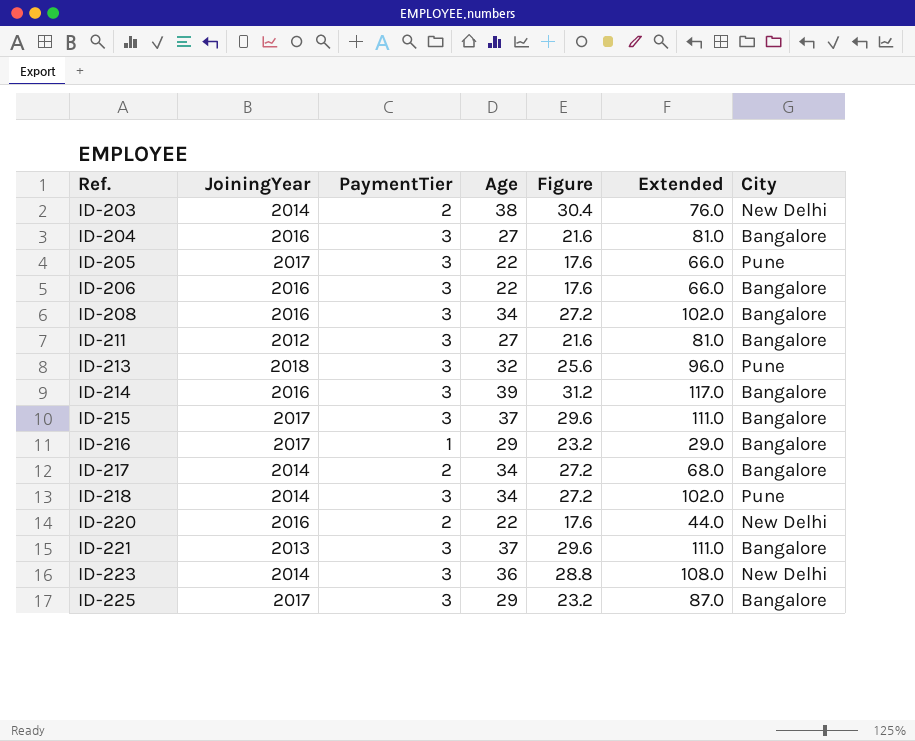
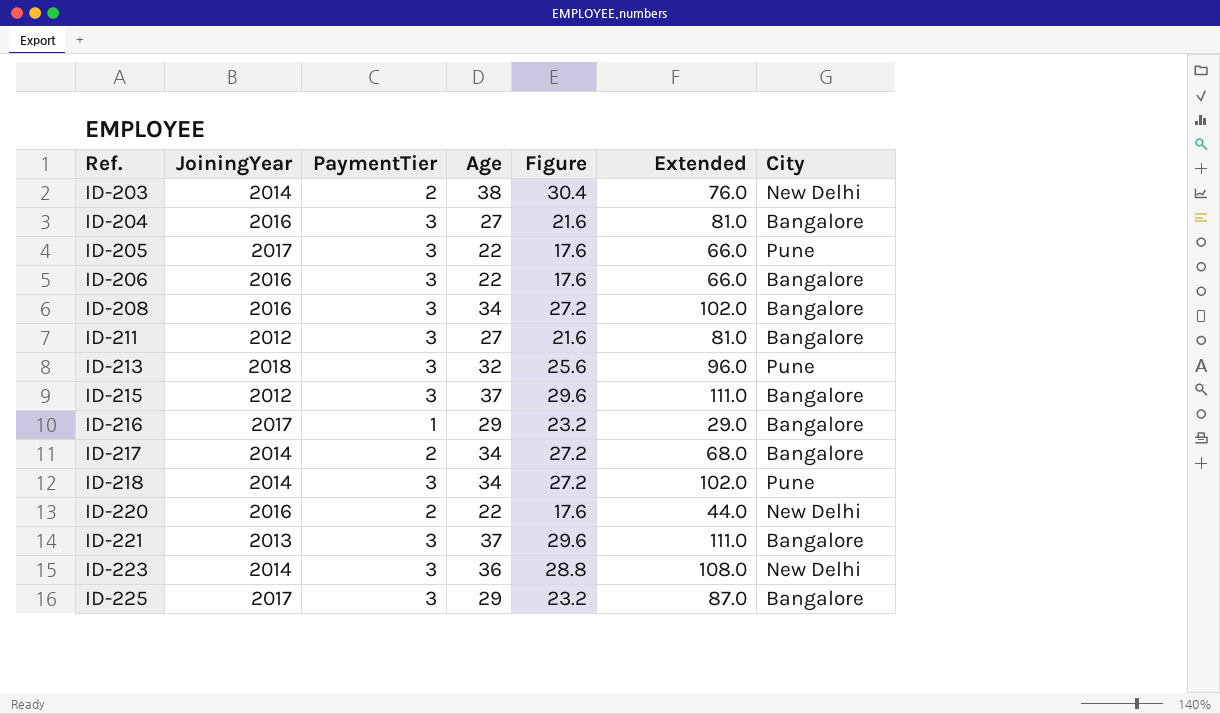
row ID-214: 2016 | 3 | 39 | 31.2 | 117.0 | Bangalore -> none
ID-215 | JoiningYear: 2017 -> 2012

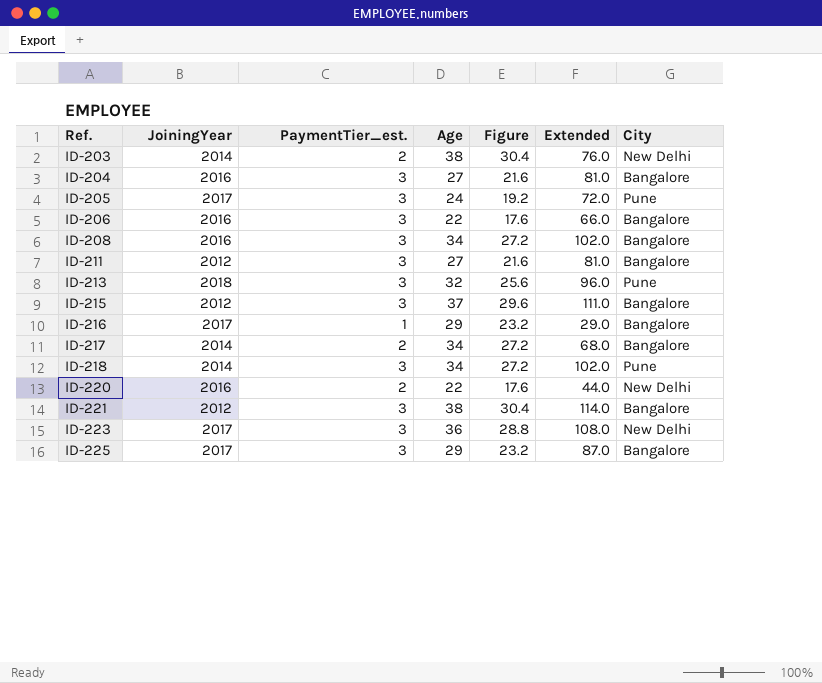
column name: PaymentTier -> PaymentTier_est.
ID-205 | Age: 22 -> 24
ID-205 | Figure: 17.6 -> 19.2
ID-205 | Extended: 66.0 -> 72.0
ID-221 | JoiningYear: 2013 -> 2012
ID-221 | Age: 37 -> 38
ID-221 | Figure: 29.6 -> 30.4
ID-221 | Extended: 111.0 -> 114.0
ID-223 | JoiningYear: 2014 -> 2017

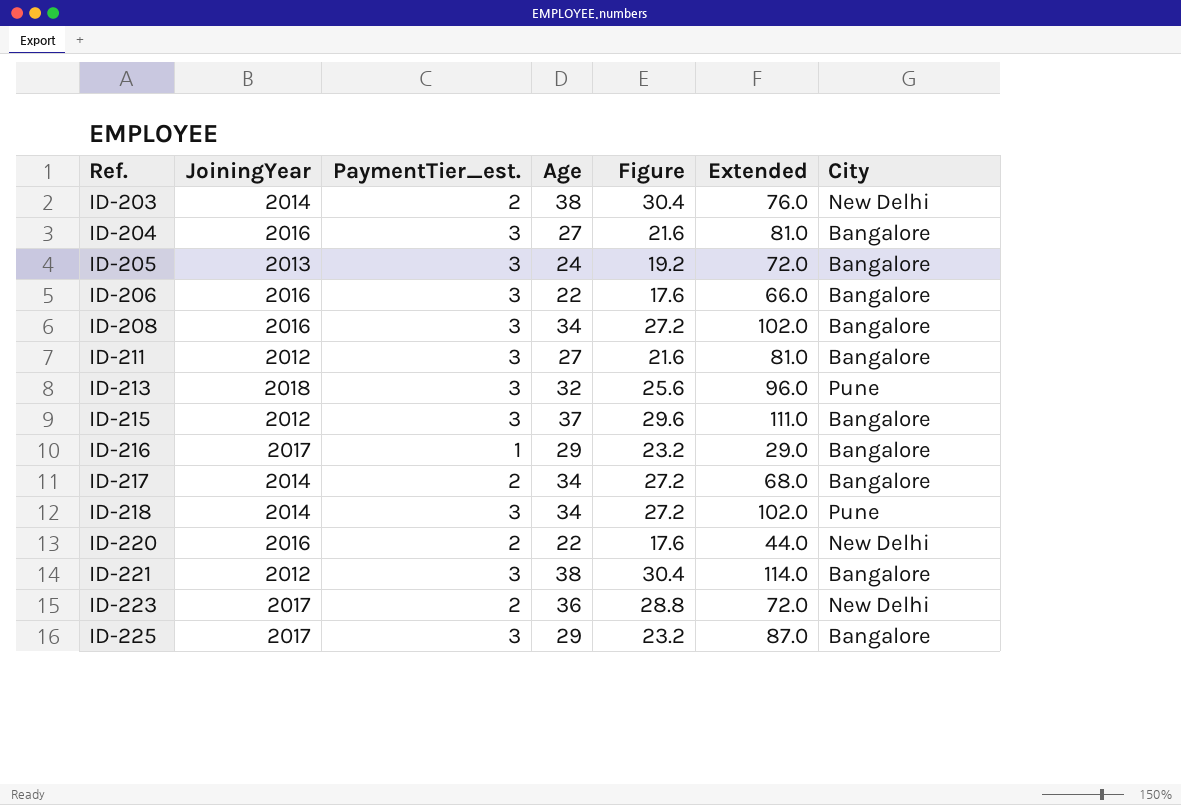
ID-205 | JoiningYear: 2017 -> 2013
ID-205 | City: Pune -> Bangalore
ID-223 | PaymentTier_est.: 3 -> 2
ID-223 | Extended: 108.0 -> 72.0

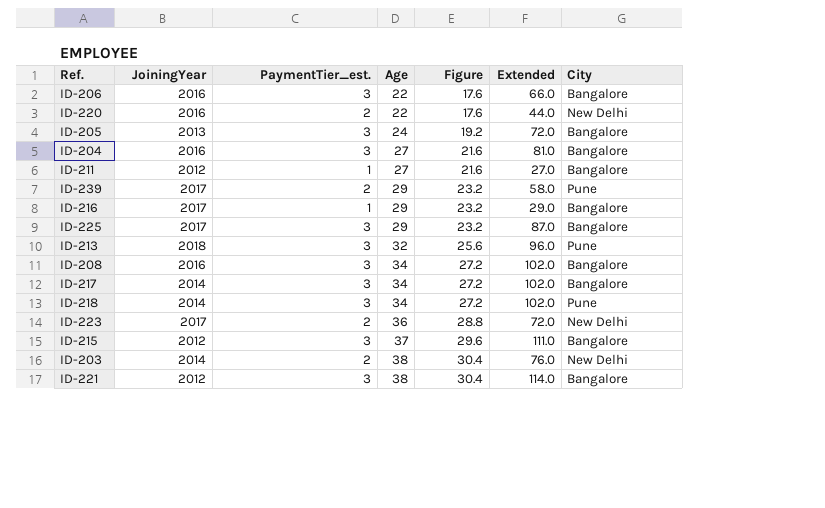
row order: Ref. ascending -> Age ascending
ID-211 | PaymentTier_est.: 3 -> 1
ID-211 | Extended: 81.0 -> 27.0
row ID-239: none -> 2017 | 2 | 29 | 23.2 | 58.0 | Pune
ID-217 | PaymentTier_est.: 2 -> 3
ID-217 | Extended: 68.0 -> 102.0

